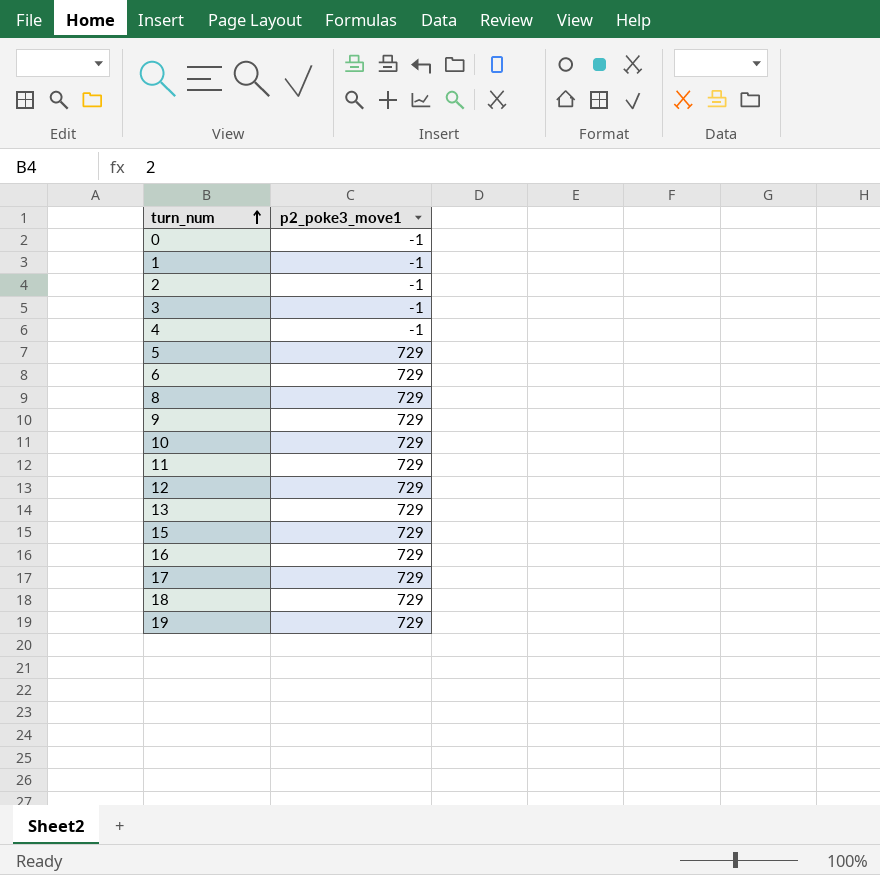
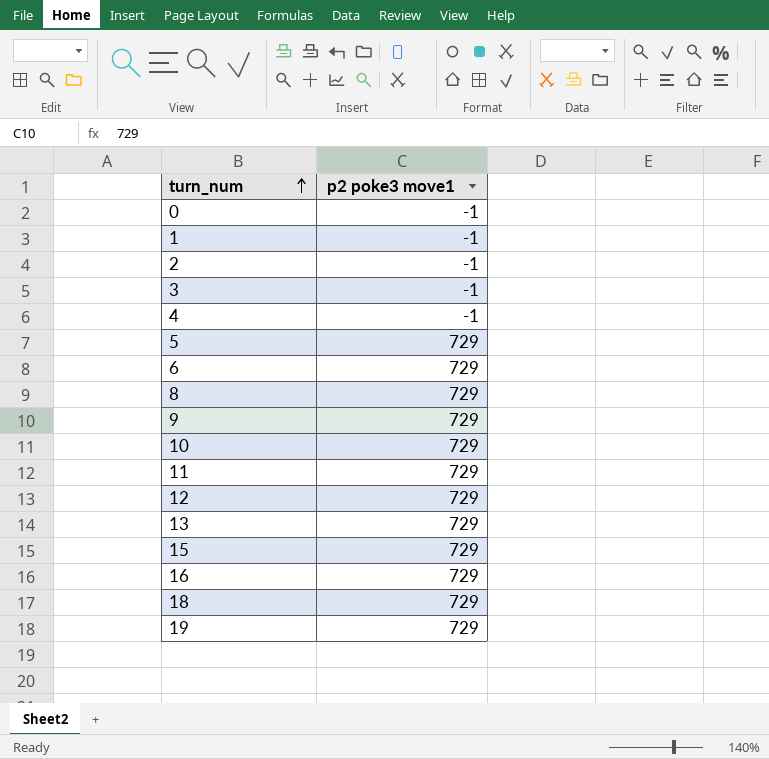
column name: p2_poke3_move1 -> p2 poke3 move1
row 17: 729 -> none

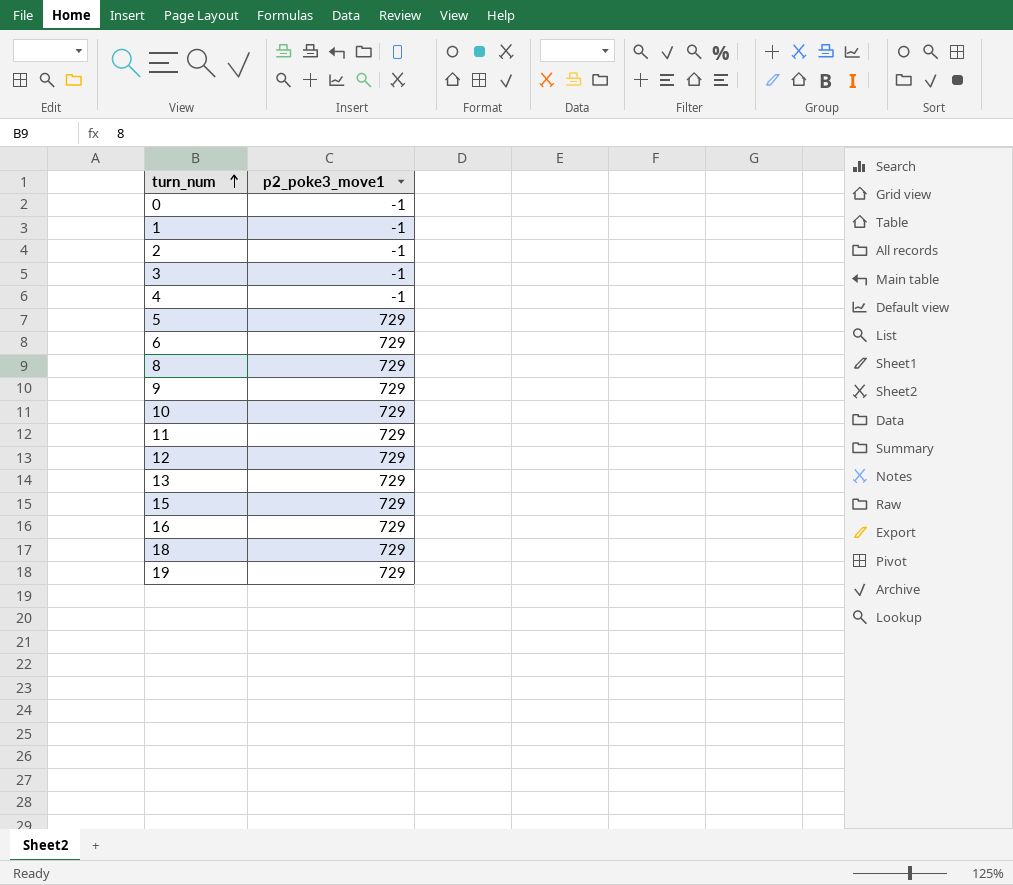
column name: p2 poke3 move1 -> p2_poke3_move1

